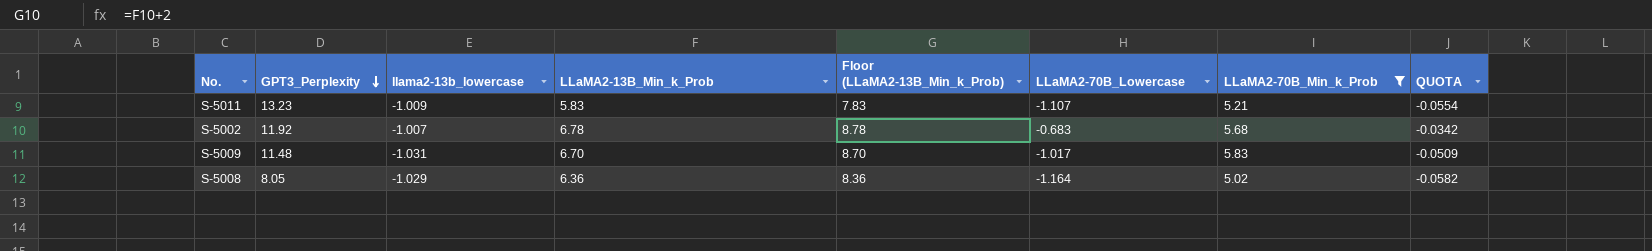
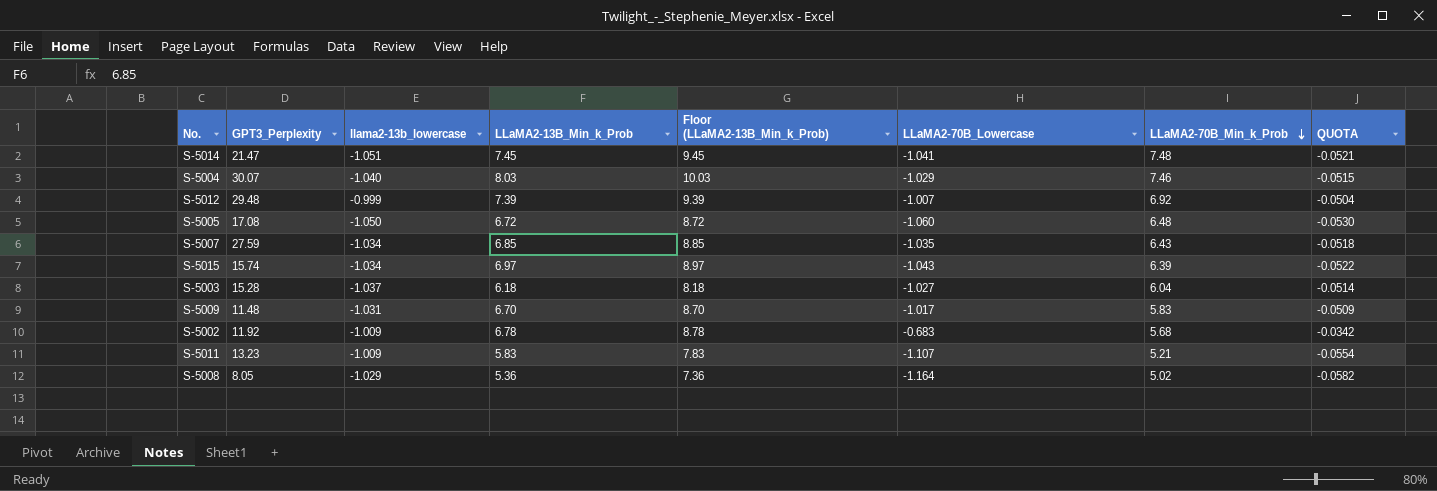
filter: LLaMA2-70B_Min_k_Prob <= 5.83 -> none
row order: GPT3_Perplexity descending -> LLaMA2-70B_Min_k_Prob descending
S-5002 | llama2-13b_lowercase: -1.007 -> -1.009
S-5008 | LLaMA2-13B_Min_k_Prob: 6.36 -> 5.36
S-5008 | Floor (LLaMA2-13B_Min_k_Prob): 8.36 -> 7.36

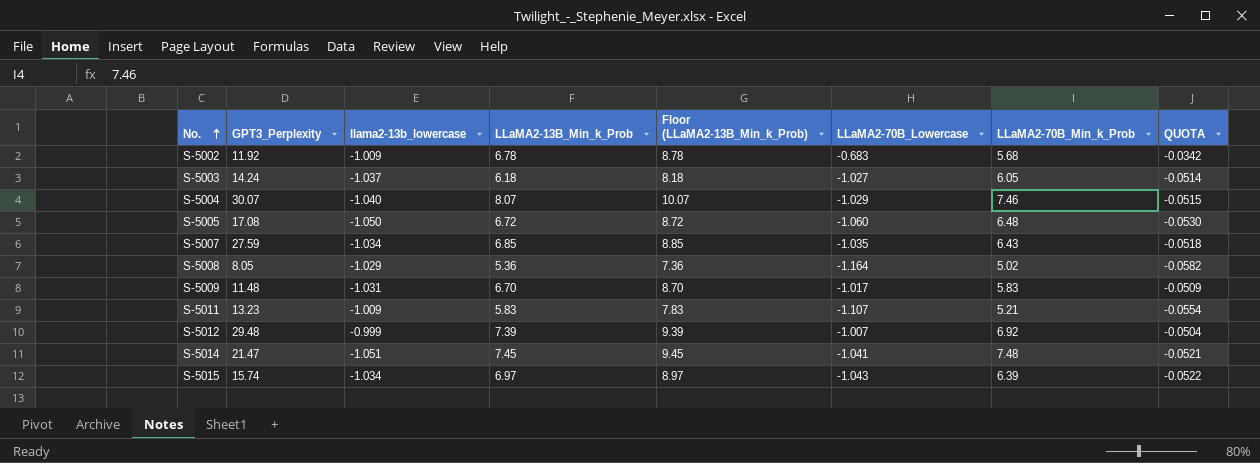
row order: LLaMA2-70B_Min_k_Prob descending -> No. ascending
S-5003 | GPT3_Perplexity: 15.28 -> 14.24
S-5003 | LLaMA2-70B_Min_k_Prob: 6.04 -> 6.05
S-5004 | LLaMA2-13B_Min_k_Prob: 8.03 -> 8.07
S-5004 | Floor (LLaMA2-13B_Min_k_Prob): 10.03 -> 10.07

